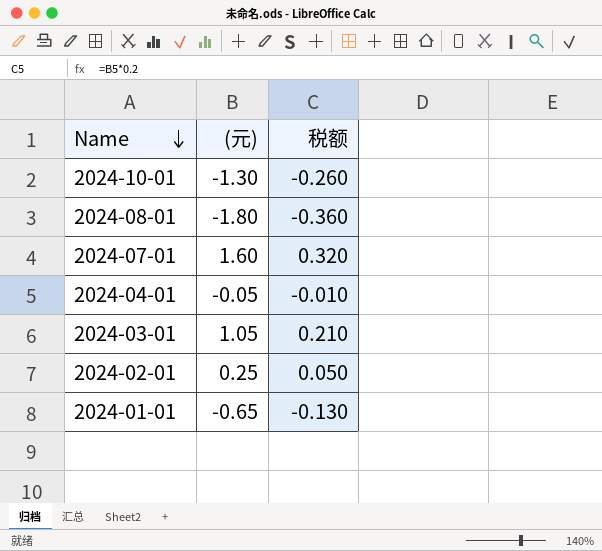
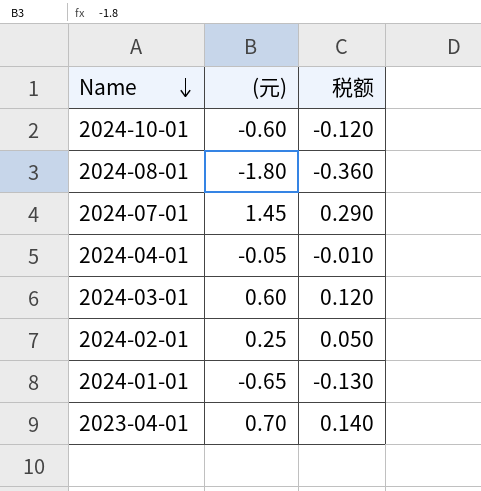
2024-10-01 | (元): -1.30 -> -0.60
2024-10-01 | 税额: -0.260 -> -0.120
2024-07-01 | (元): 1.60 -> 1.45
2024-07-01 | 税额: 0.320 -> 0.290
2024-03-01 | (元): 1.05 -> 0.60
2024-03-01 | 税额: 0.210 -> 0.120
row 2023-04-01: none -> 0.70 | 0.140

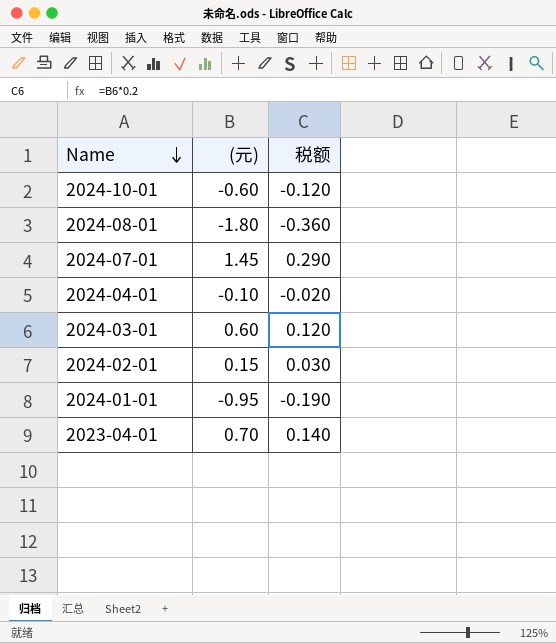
2024-04-01 | (元): -0.05 -> -0.10
2024-04-01 | 税额: -0.010 -> -0.020
2024-02-01 | (元): 0.25 -> 0.15
2024-02-01 | 税额: 0.050 -> 0.030
2024-01-01 | (元): -0.65 -> -0.95
2024-01-01 | 税额: -0.130 -> -0.190

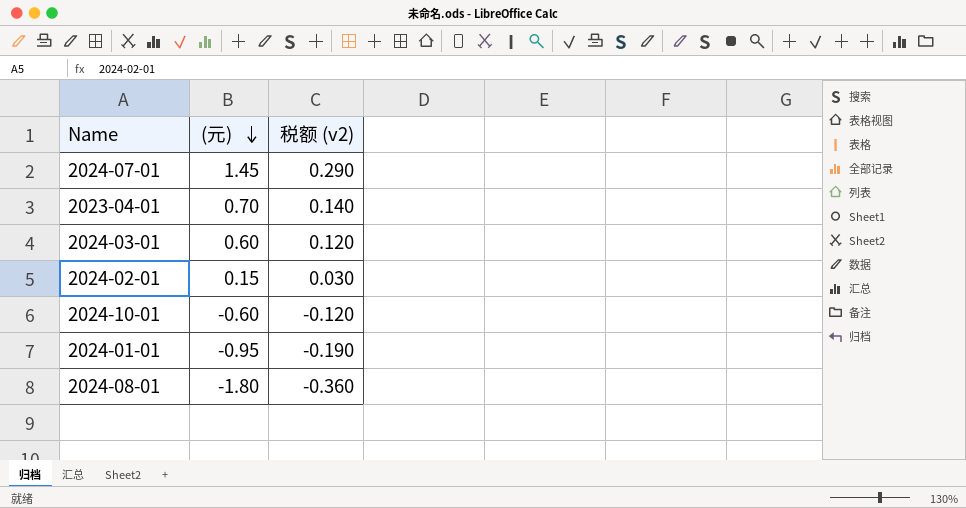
row order: Name descending -> (元) descending
column name: 税额 -> 税额 (v2)
row 2024-04-01: -0.10 | -0.020 -> none

